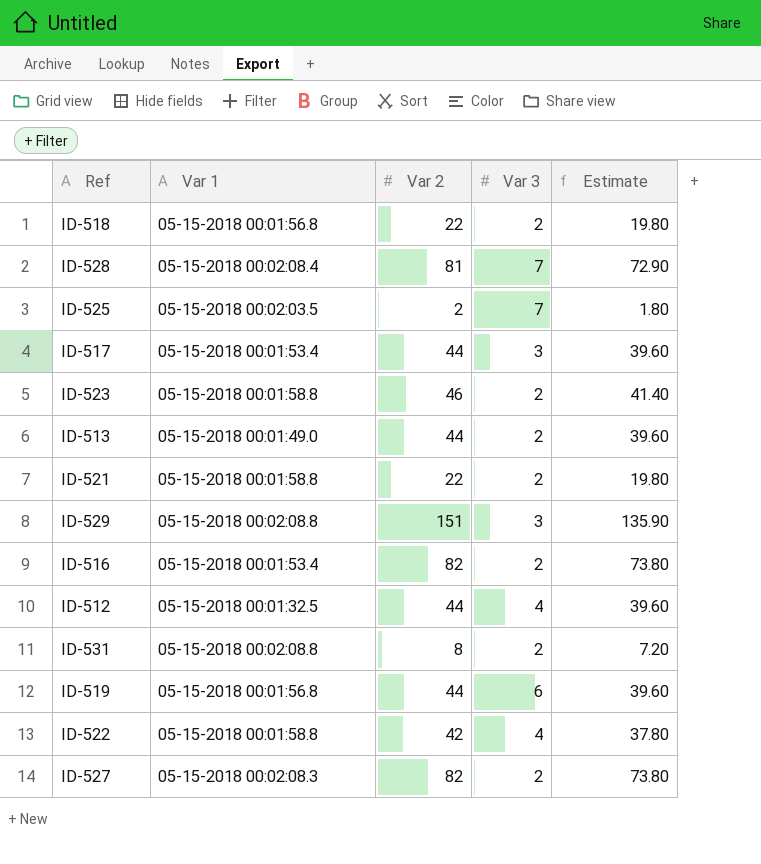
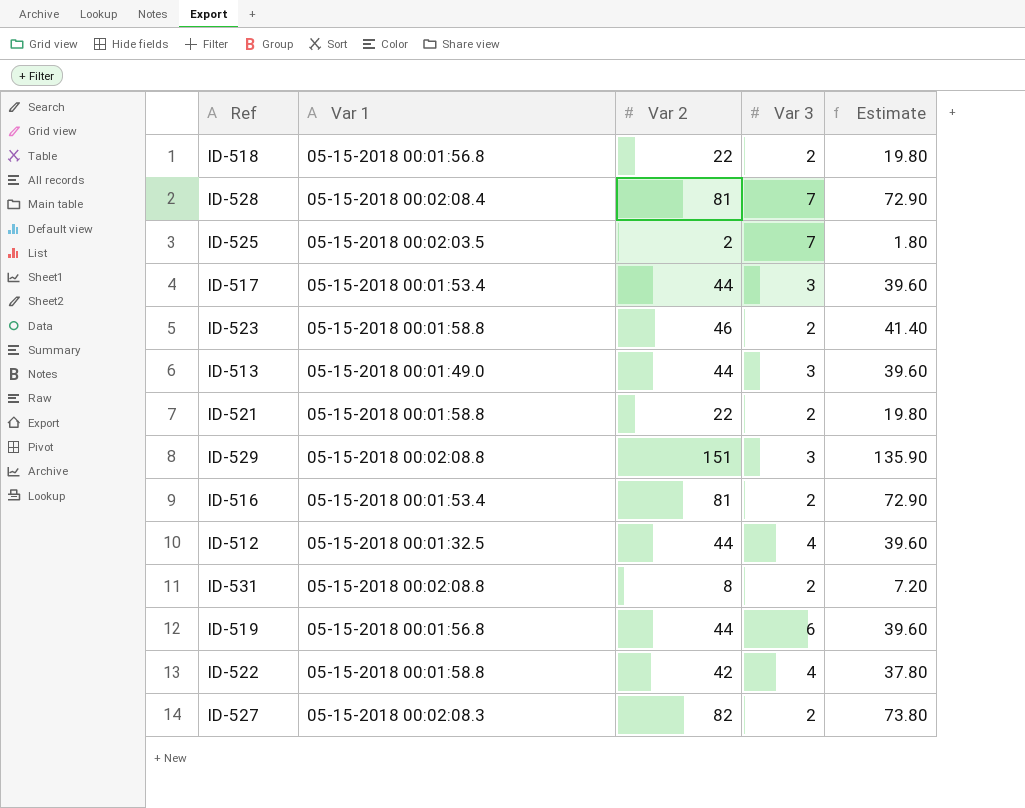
ID-513 | Var 3: 2 -> 3
ID-516 | Var 2: 82 -> 81
ID-516 | Estimate: 73.80 -> 72.90

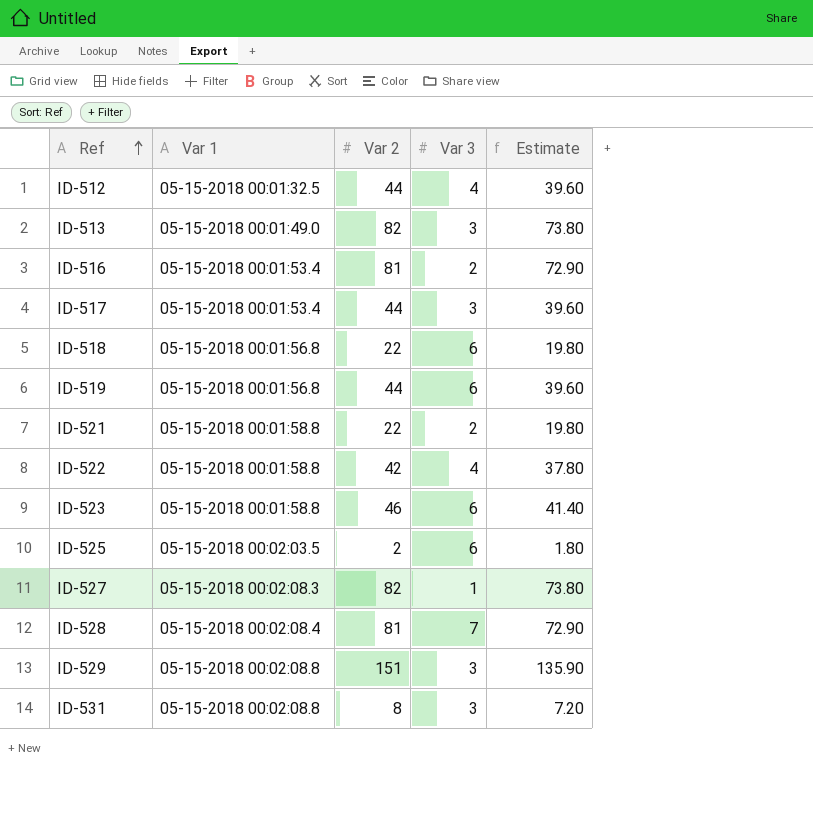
row order: none -> Ref ascending
ID-513 | Var 2: 44 -> 82
ID-513 | Estimate: 39.60 -> 73.80
ID-518 | Var 3: 2 -> 6
ID-523 | Var 3: 2 -> 6
ID-525 | Var 3: 7 -> 6
ID-527 | Var 3: 2 -> 1
ID-531 | Var 3: 2 -> 3

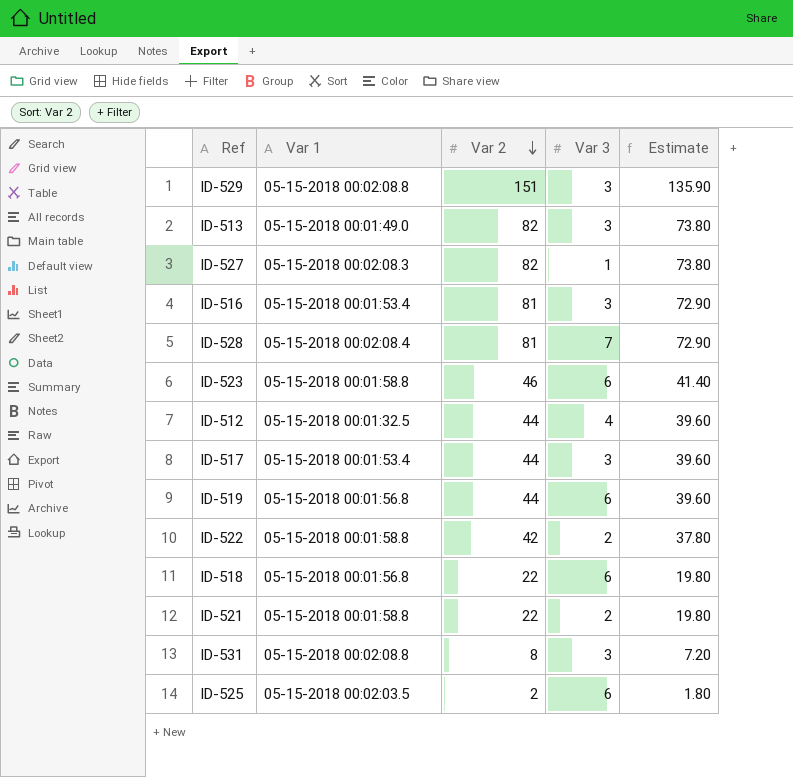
row order: Ref ascending -> Var 2 descending
ID-516 | Var 3: 2 -> 3
ID-522 | Var 3: 4 -> 2

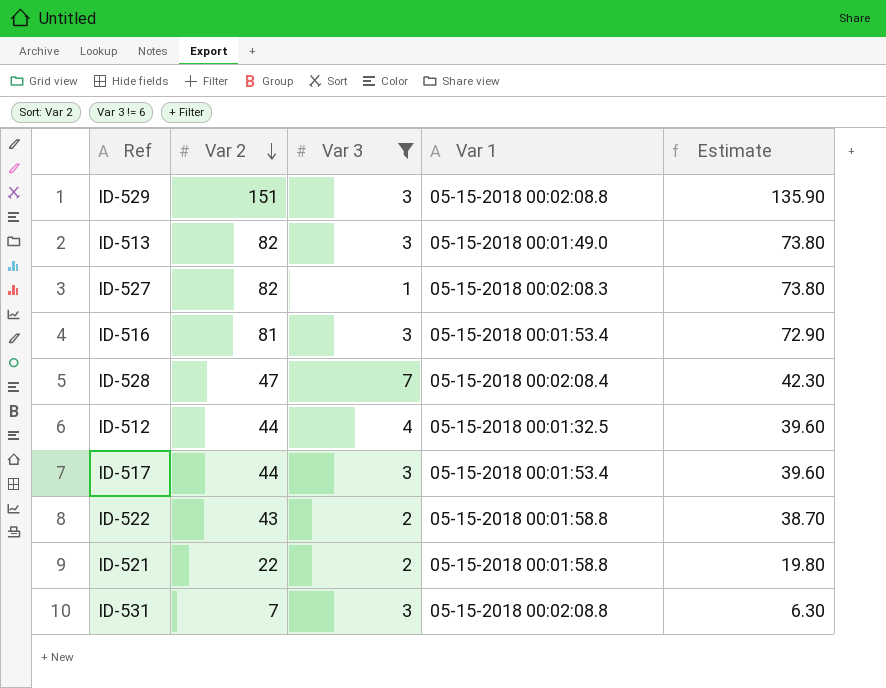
filter: none -> Var 3 != 6
column Var 1 | position: 2 -> 4
ID-528 | Var 2: 81 -> 47
ID-528 | Estimate: 72.90 -> 42.30
ID-522 | Var 2: 42 -> 43
ID-522 | Estimate: 37.80 -> 38.70
ID-531 | Var 2: 8 -> 7
ID-531 | Estimate: 7.20 -> 6.30

